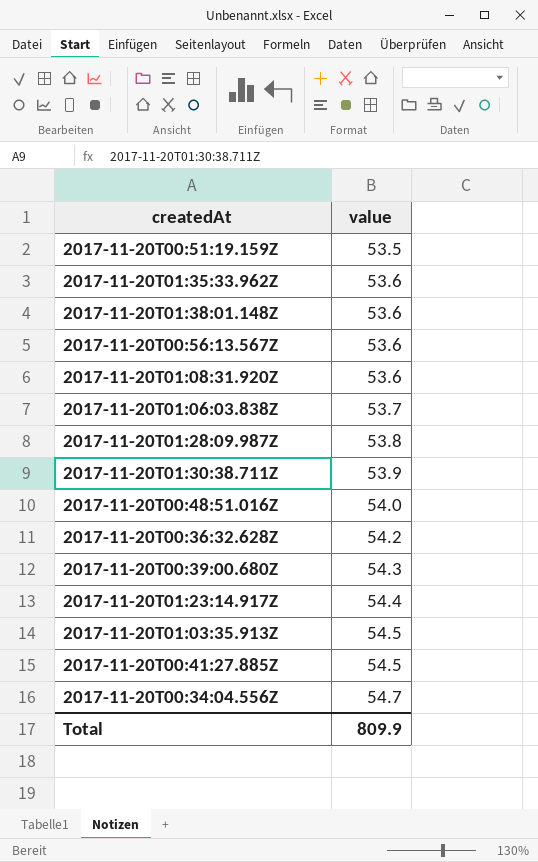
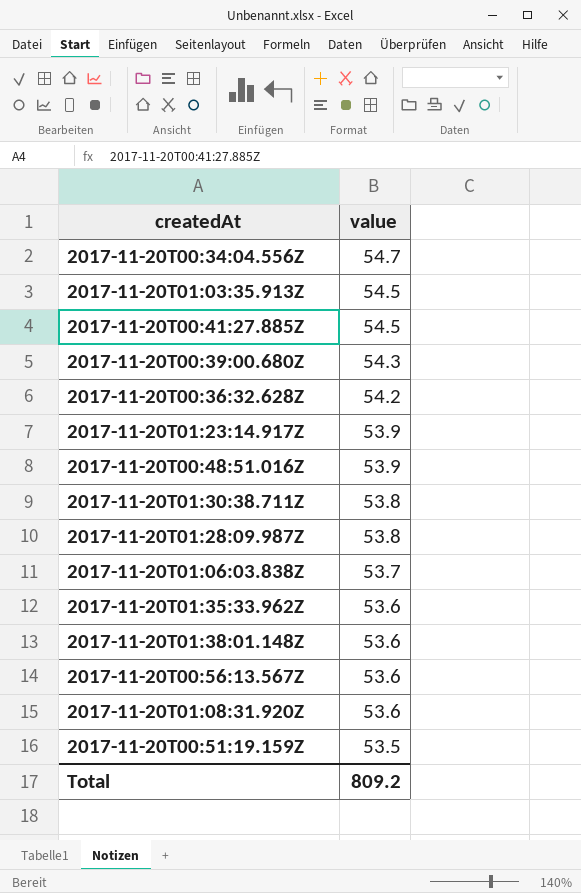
row order: value ascending -> value descending
2017-11-20T01:23:14.917Z | value: 54.4 -> 53.9
2017-11-20T00:48:51.016Z | value: 54.0 -> 53.9
2017-11-20T01:30:38.711Z | value: 53.9 -> 53.8
Total | value: 809.9 -> 809.2

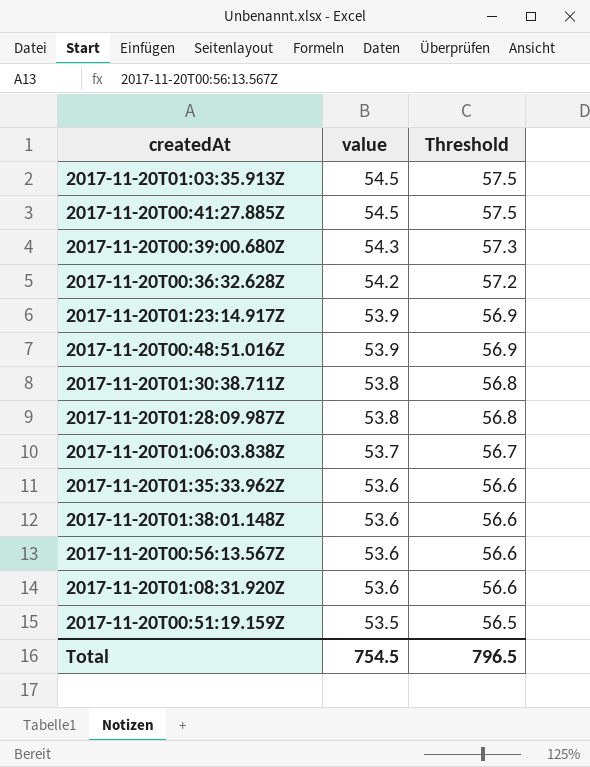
column Threshold | formula: none -> [value] + 3
row 2017-11-20T00:34:04.556Z: 54.7 -> none
Total | value: 809.2 -> 754.5

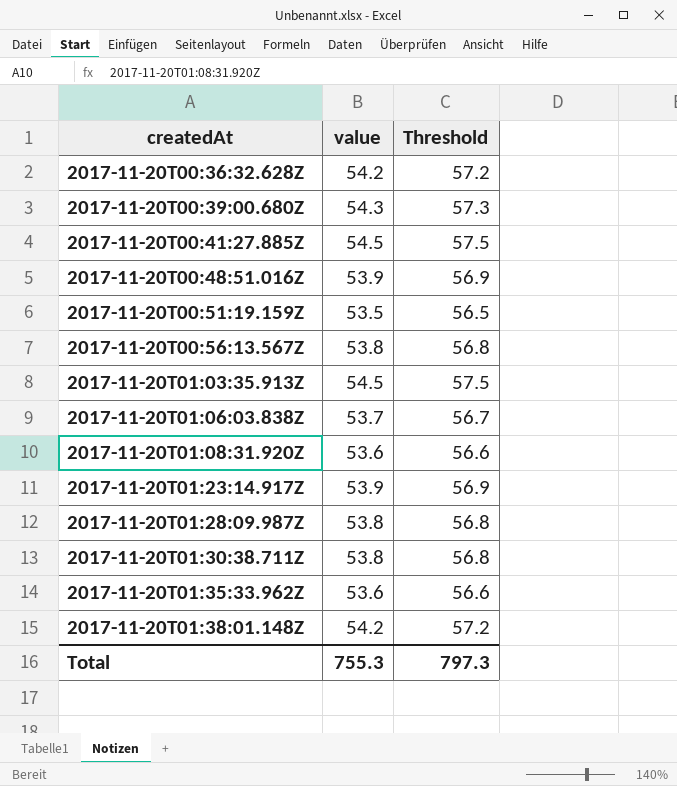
row order: value descending -> createdAt ascending
2017-11-20T00:56:13.567Z | value: 53.6 -> 53.8
2017-11-20T00:56:13.567Z | Threshold: 56.6 -> 56.8
2017-11-20T01:38:01.148Z | value: 53.6 -> 54.2
2017-11-20T01:38:01.148Z | Threshold: 56.6 -> 57.2
Total | value: 754.5 -> 755.3
Total | Threshold: 796.5 -> 797.3

